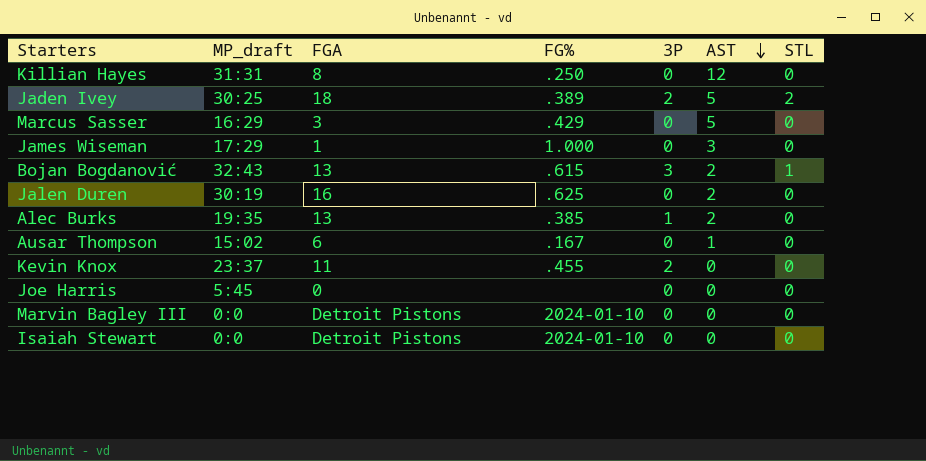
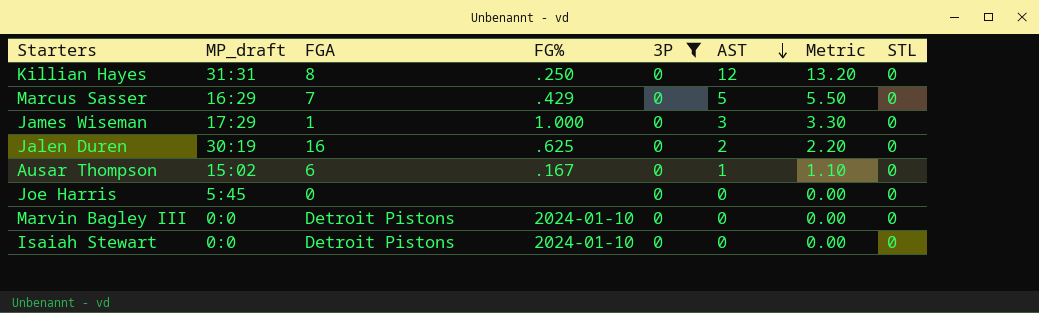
filter: none -> 3P = 0
column Metric | formula: none -> [AST] * 1.1
Marcus Sasser | FGA: 3 -> 7

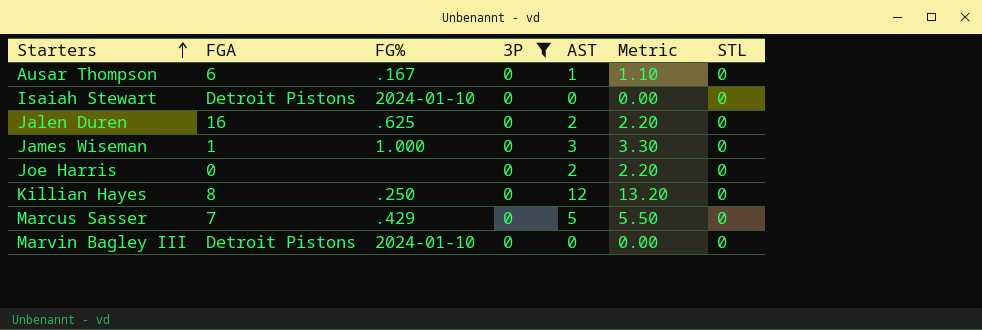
row order: AST descending -> Starters ascending
column MP_draft | position: 2 -> none
Joe Harris | AST: 0 -> 2
Joe Harris | Metric: 0.00 -> 2.20

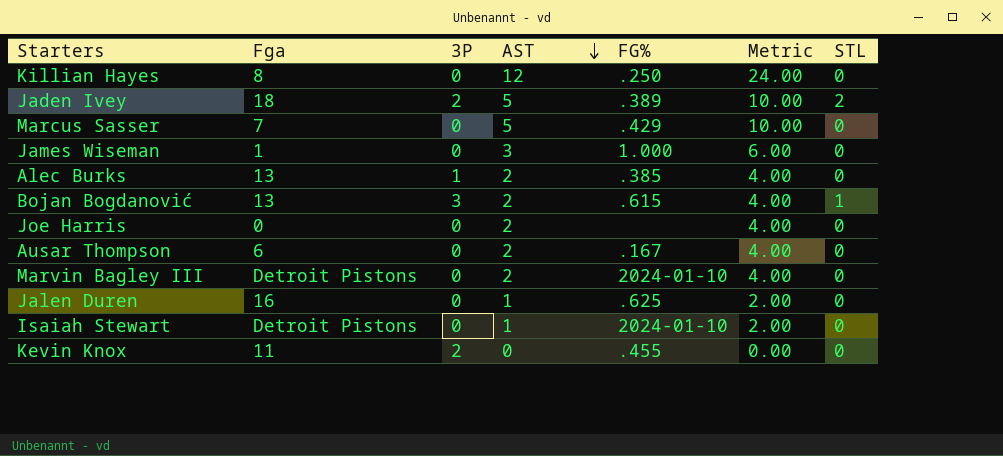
filter: 3P = 0 -> none
row order: Starters ascending -> AST descending
column name: FGA -> Fga
column FG% | position: 3 -> 5
column Metric | formula: [AST] * 1.1 -> [AST] * 2
Ausar Thompson | AST: 1 -> 2
Marvin Bagley III | AST: 0 -> 2
Jalen Duren | AST: 2 -> 1
Isaiah Stewart | AST: 0 -> 1

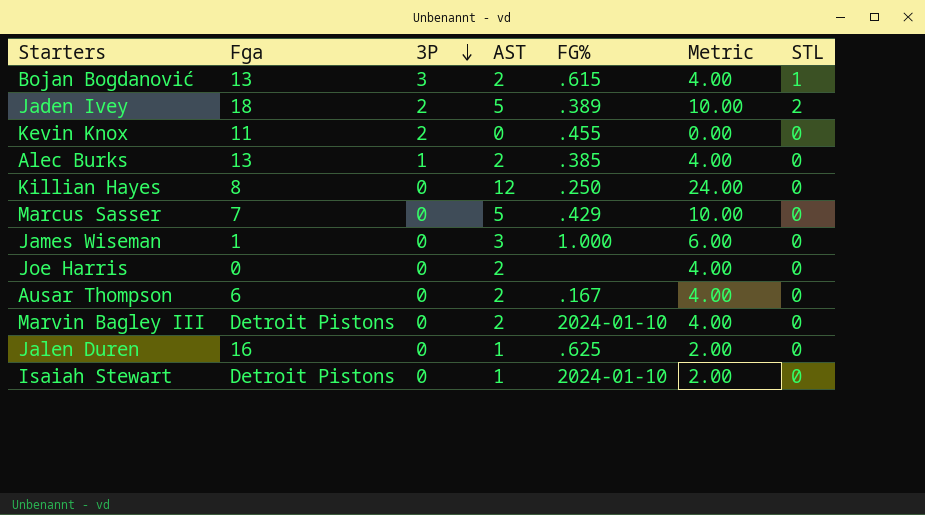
row order: AST descending -> 3P descending

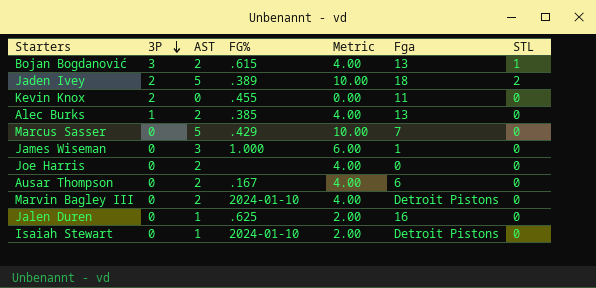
column Fga | position: 2 -> 6
row Killian Hayes: 8 | 0 | 12 | .250 | 24.00 | 0 -> none

